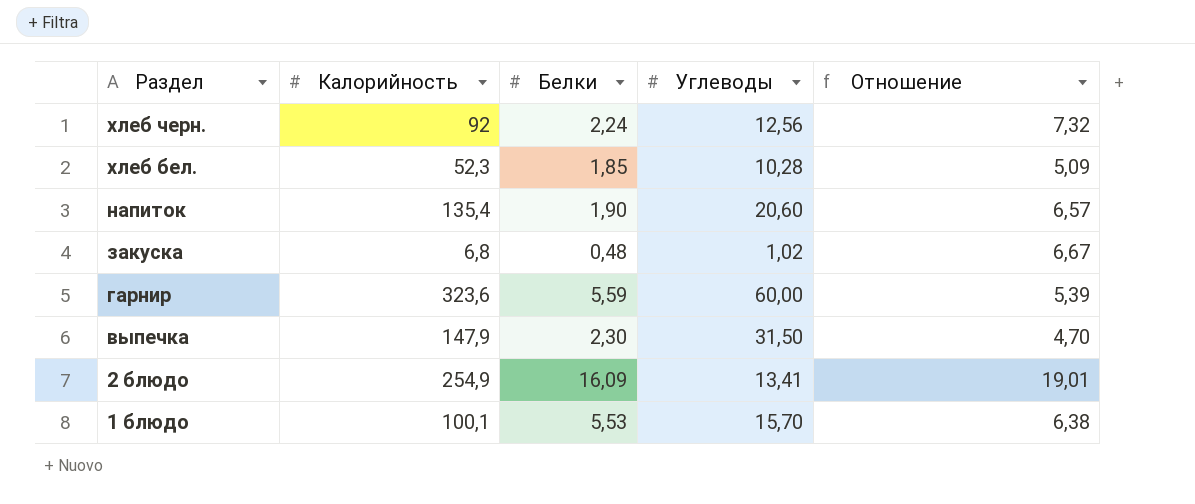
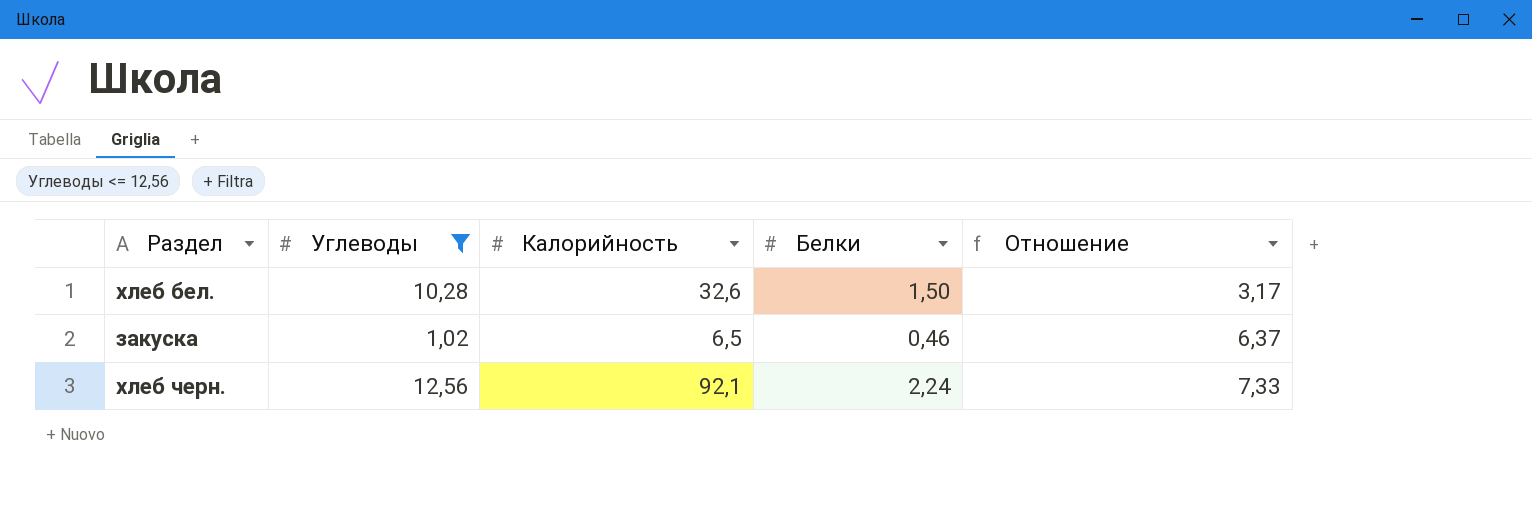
filter: none -> Углеводы <= 12,56
row order: Раздел descending -> Отношение ascending
column Углеводы | position: 4 -> 2
хлеб бел. | Калорийность: 52,3 -> 32,6
хлеб бел. | Белки: 1,85 -> 1,50
хлеб бел. | Отношение: 5,09 -> 3,17
закуска | Калорийность: 6,8 -> 6,5
закуска | Белки: 0,48 -> 0,46
закуска | Отношение: 6,67 -> 6,37
хлеб черн. | Калорийность: 92 -> 92,1
хлеб черн. | Отношение: 7,32 -> 7,33

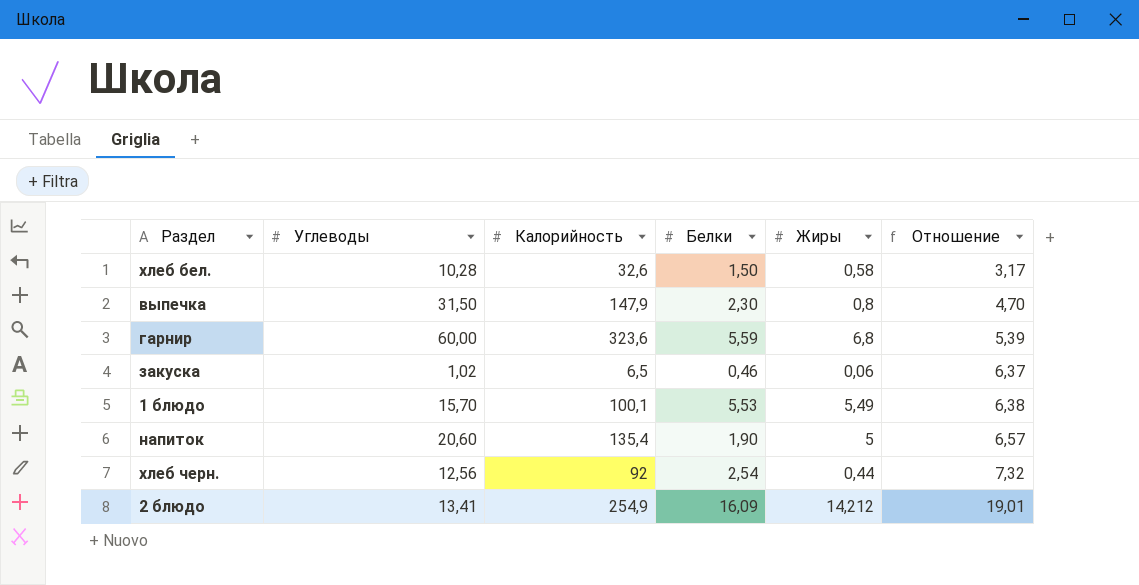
filter: Углеводы <= 12,56 -> none
column Жиры | position: none -> 5
хлеб черн. | Калорийность: 92,1 -> 92
хлеб черн. | Белки: 2,24 -> 2,54
хлеб черн. | Отношение: 7,33 -> 7,32

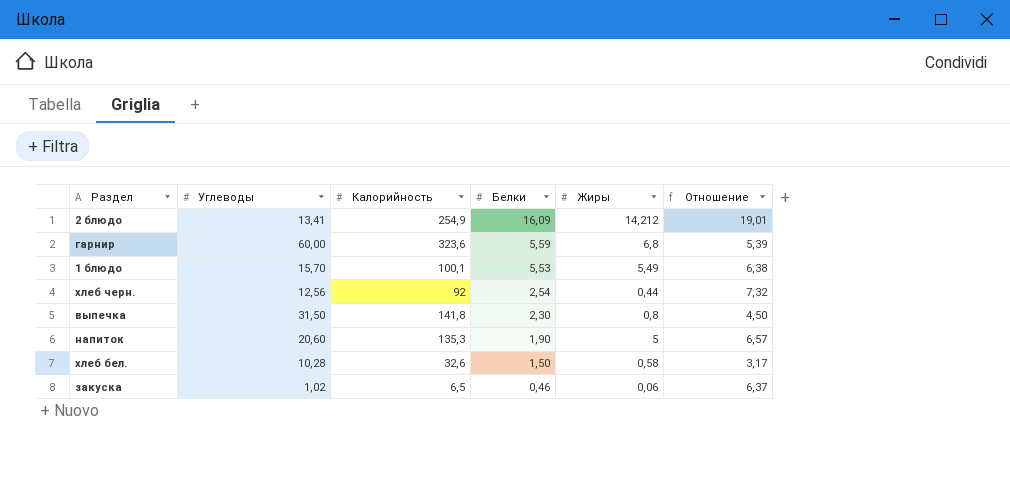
row order: Отношение ascending -> Белки descending
выпечка | Калорийность: 147,9 -> 141,8
выпечка | Отношение: 4,70 -> 4,50
напиток | Калорийность: 135,4 -> 135,3

